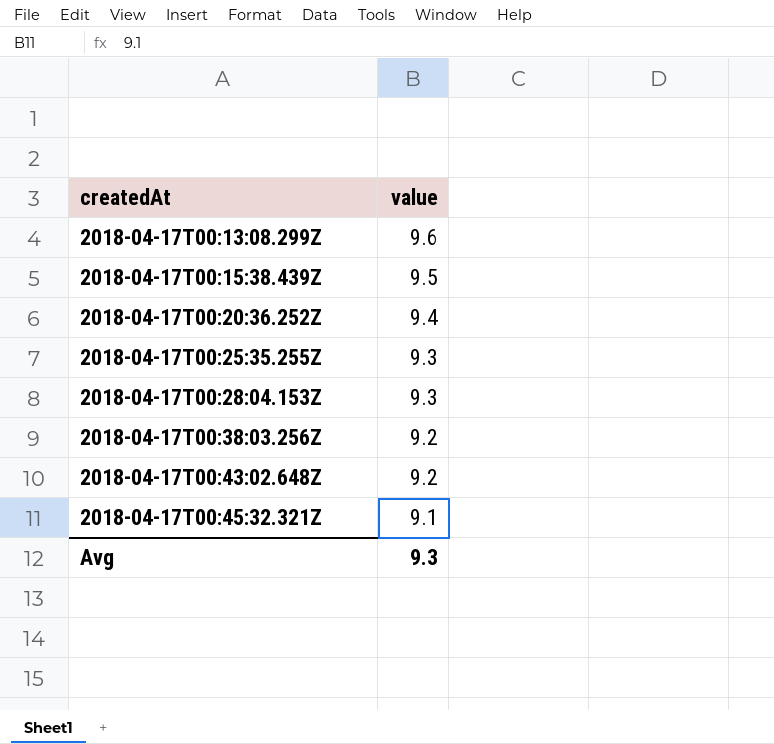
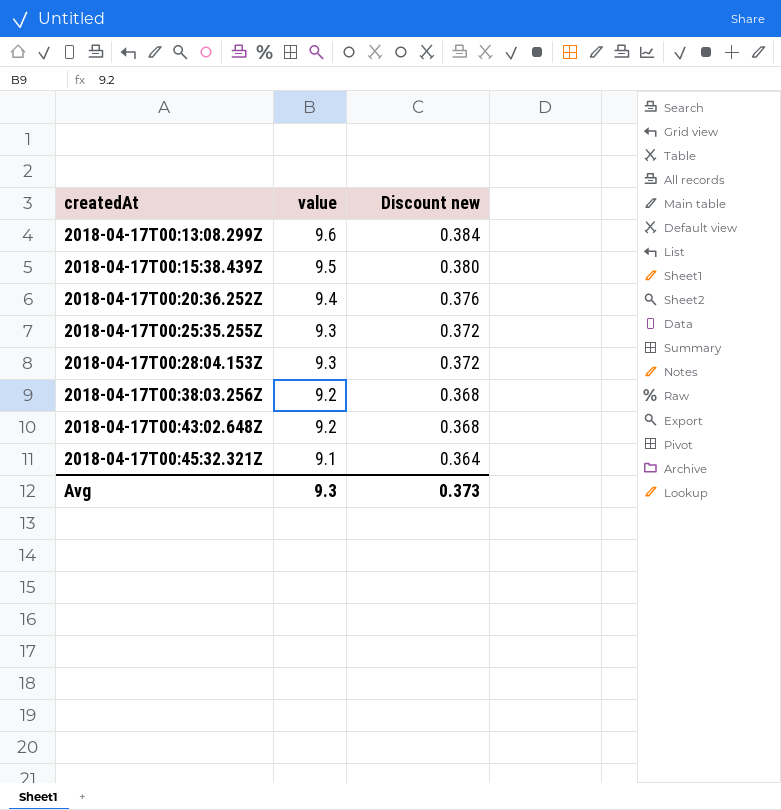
column Discount new | formula: none -> [value] * 0.04

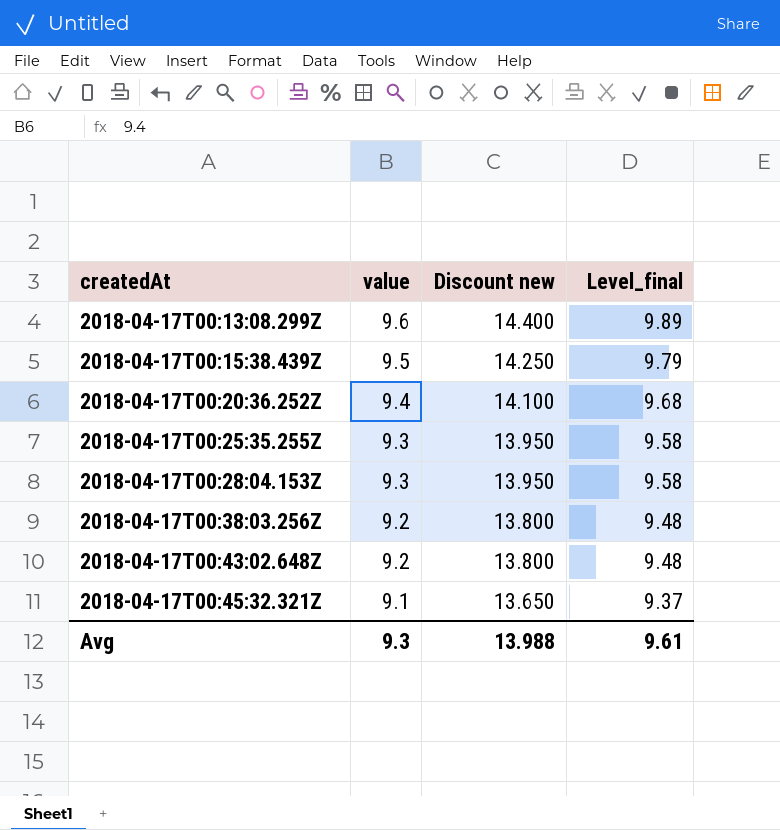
column Discount new | formula: [value] * 0.04 -> [value] * 1.5
column Level_final | formula: none -> [value] * 1.03
Avg | Discount new: 0.373 -> 13.988

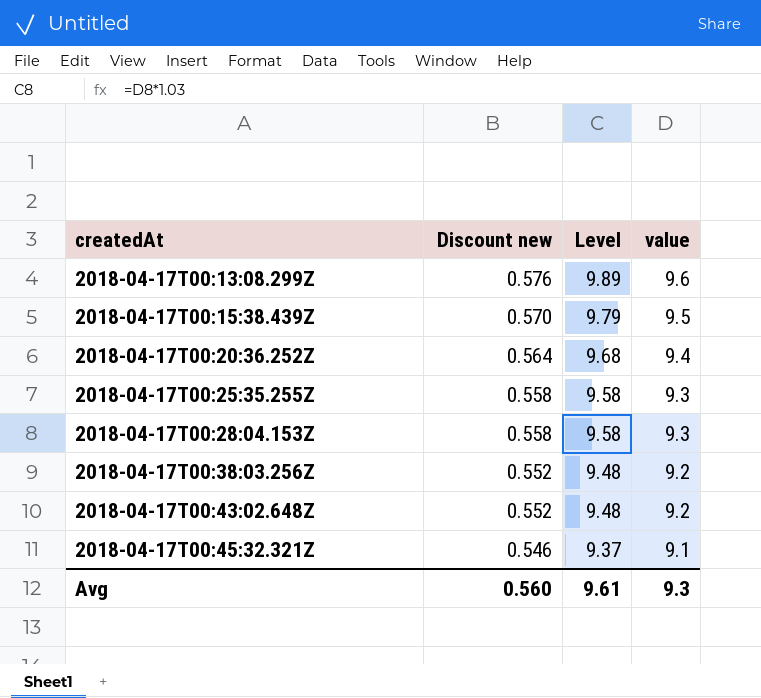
column Discount new | formula: [value] * 1.5 -> [value] * 0.06
column name: Level_final -> Level
column value | position: 2 -> 4
Avg | Discount new: 13.988 -> 0.560

